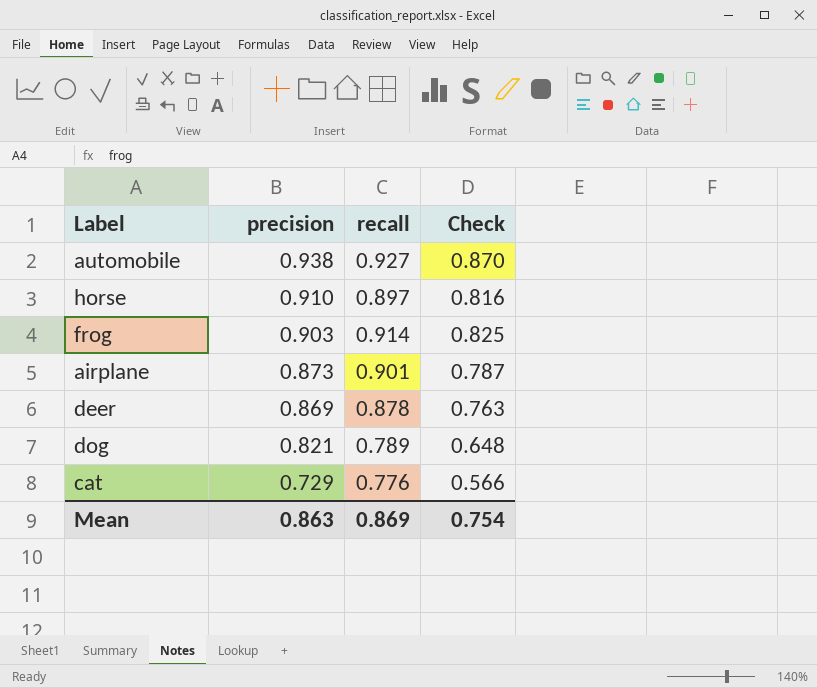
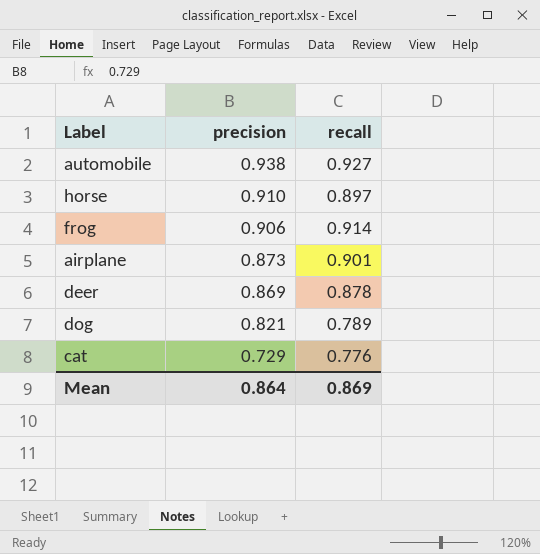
column Check | formula: [precision] * [recall] -> none
frog | precision: 0.903 -> 0.906
Mean | precision: 0.863 -> 0.864

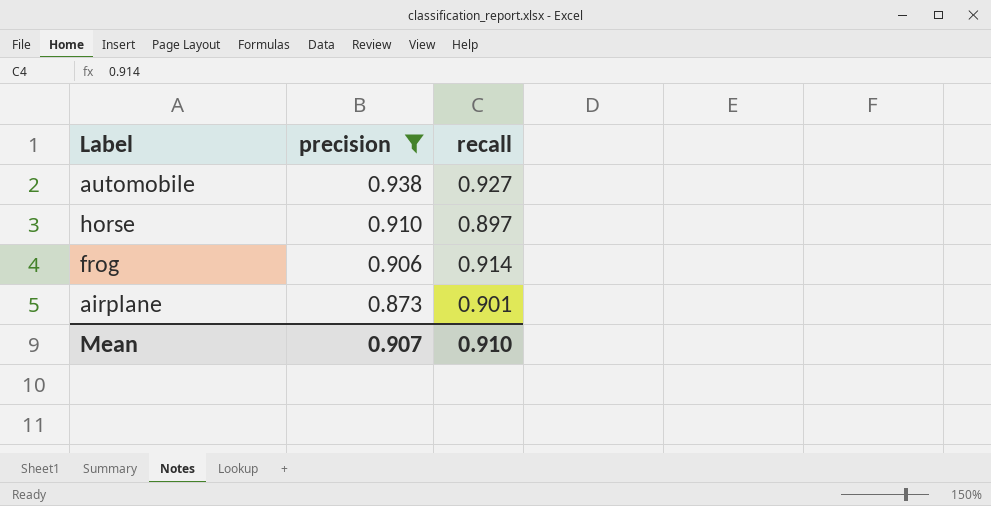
filter: none -> precision >= 0.873
Mean | precision: 0.864 -> 0.907
Mean | recall: 0.869 -> 0.910

